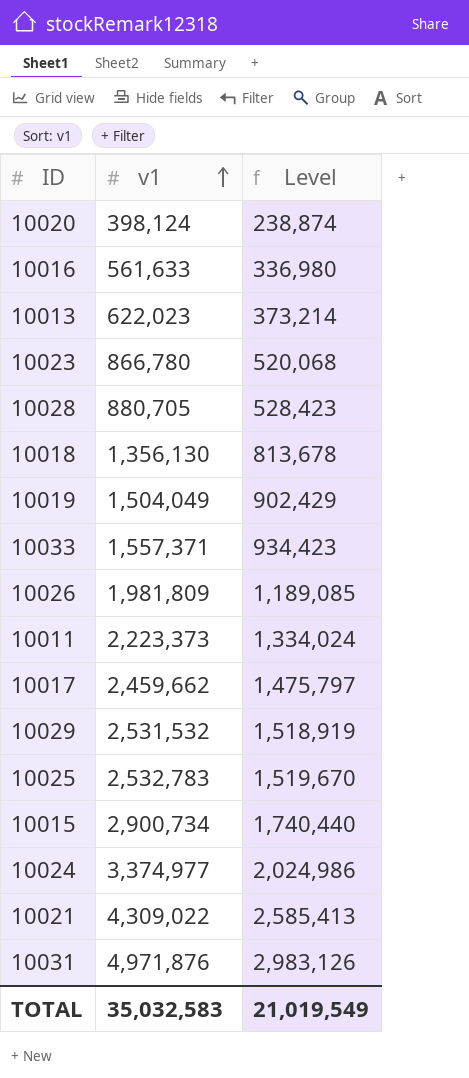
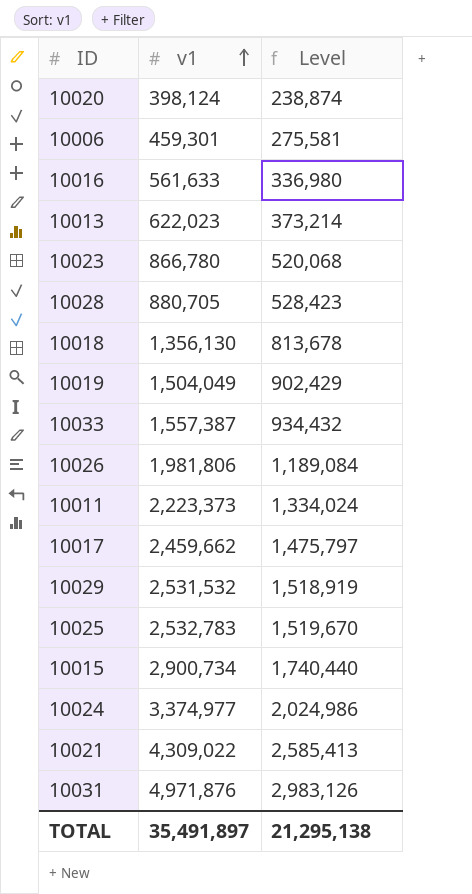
row 10006: none -> 459,301 | 275,581
10033 | v1: 1,557,371 -> 1,557,387
10033 | Level: 934,423 -> 934,432
10026 | v1: 1,981,809 -> 1,981,806
10026 | Level: 1,189,085 -> 1,189,084
TOTAL | v1: 35,032,583 -> 35,491,897
TOTAL | Level: 21,019,549 -> 21,295,138

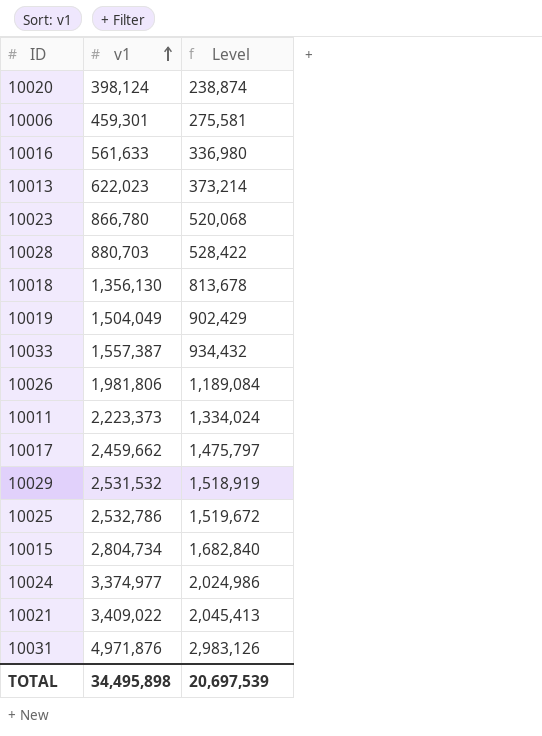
10028 | v1: 880,705 -> 880,703
10028 | Level: 528,423 -> 528,422
10025 | v1: 2,532,783 -> 2,532,786
10025 | Level: 1,519,670 -> 1,519,672
10015 | v1: 2,900,734 -> 2,804,734
10015 | Level: 1,740,440 -> 1,682,840
10021 | v1: 4,309,022 -> 3,409,022
10021 | Level: 2,585,413 -> 2,045,413
TOTAL | v1: 35,491,897 -> 34,495,898
TOTAL | Level: 21,295,138 -> 20,697,539

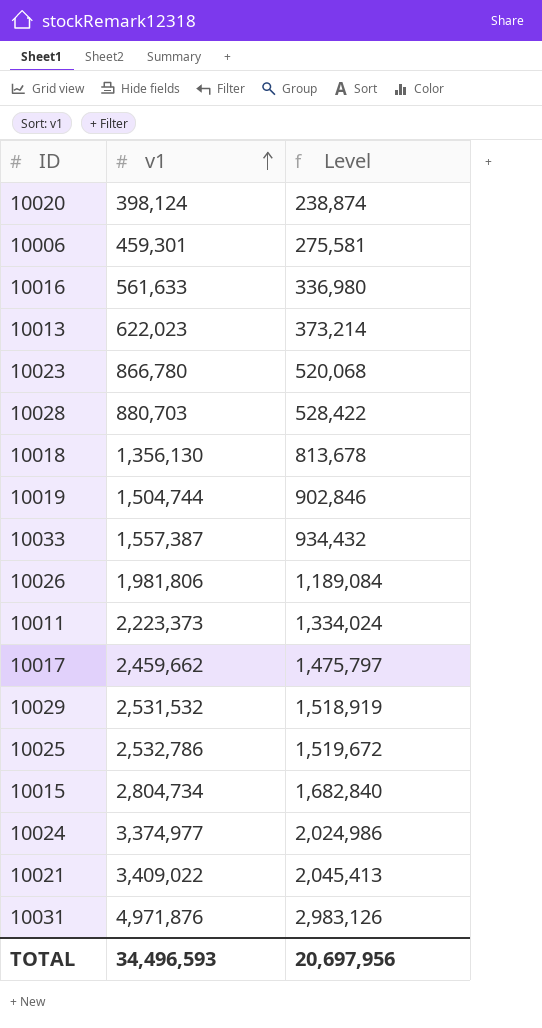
10019 | v1: 1,504,049 -> 1,504,744
10019 | Level: 902,429 -> 902,846
TOTAL | v1: 34,495,898 -> 34,496,593
TOTAL | Level: 20,697,539 -> 20,697,956

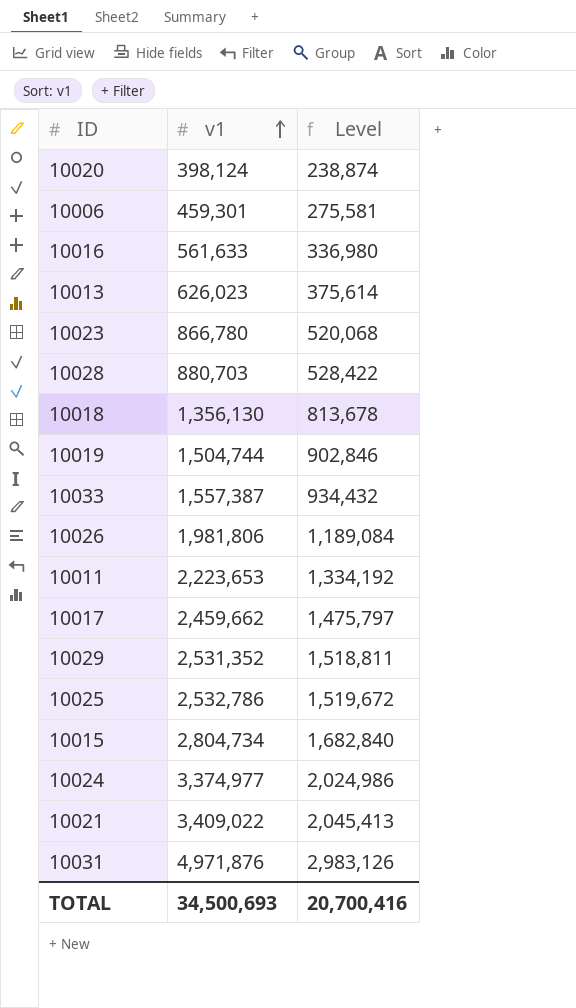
10013 | v1: 622,023 -> 626,023
10013 | Level: 373,214 -> 375,614
10011 | v1: 2,223,373 -> 2,223,653
10011 | Level: 1,334,024 -> 1,334,192
10029 | v1: 2,531,532 -> 2,531,352
10029 | Level: 1,518,919 -> 1,518,811
TOTAL | v1: 34,496,593 -> 34,500,693
TOTAL | Level: 20,697,956 -> 20,700,416

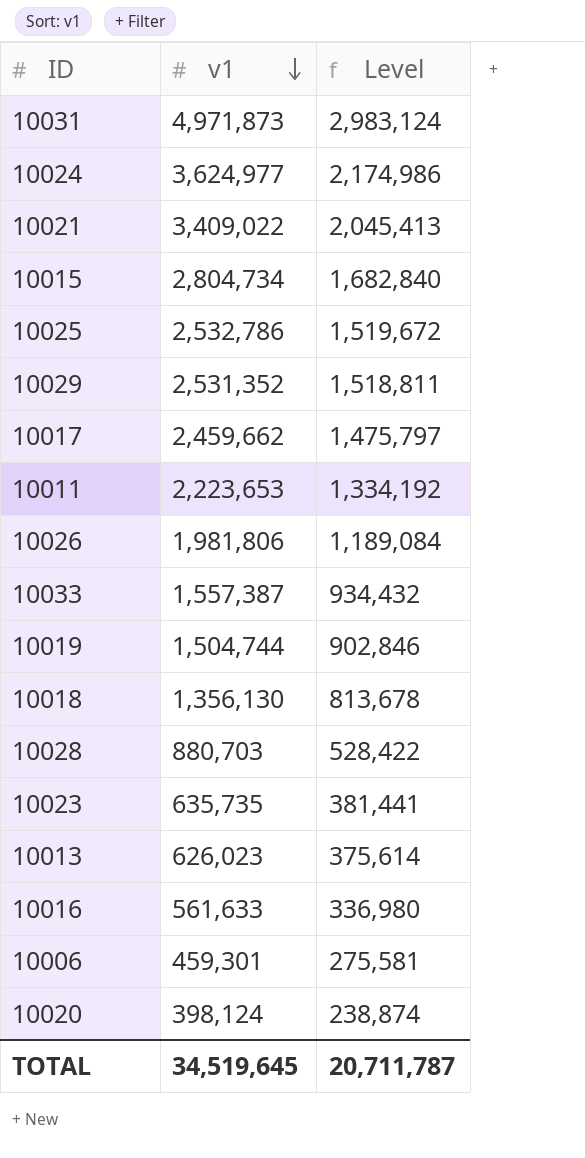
row order: v1 ascending -> v1 descending
10031 | v1: 4,971,876 -> 4,971,873
10031 | Level: 2,983,126 -> 2,983,124
10024 | v1: 3,374,977 -> 3,624,977
10024 | Level: 2,024,986 -> 2,174,986
10023 | v1: 866,780 -> 635,735
10023 | Level: 520,068 -> 381,441
TOTAL | v1: 34,500,693 -> 34,519,645
TOTAL | Level: 20,700,416 -> 20,711,787

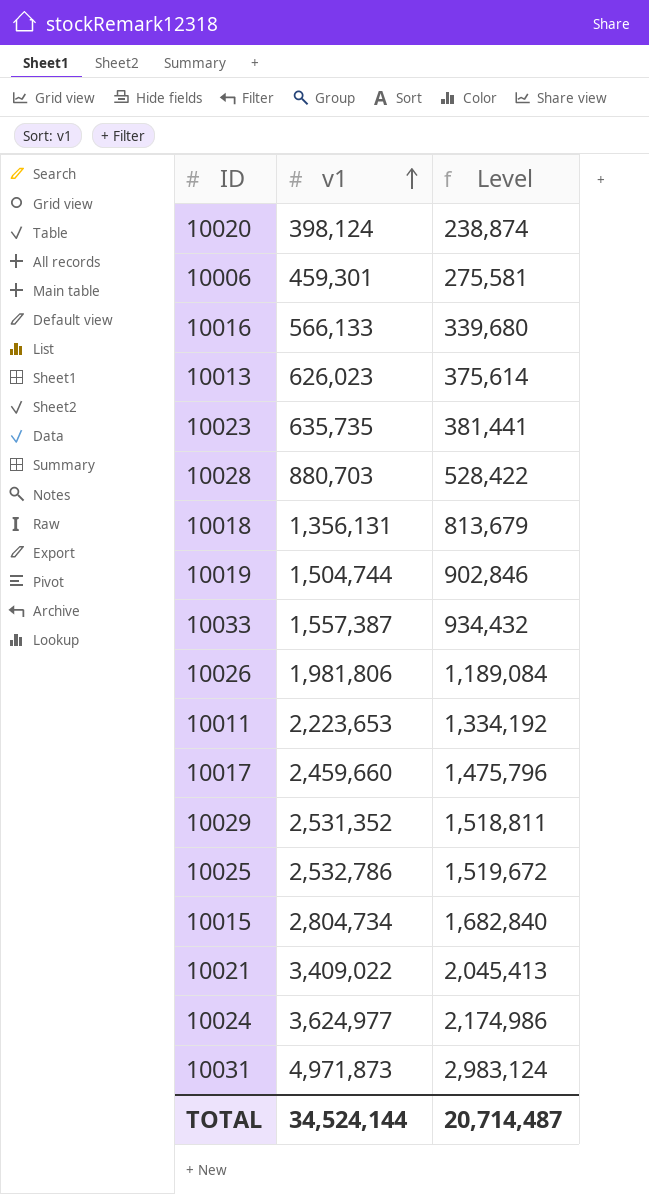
row order: v1 descending -> v1 ascending
10016 | v1: 561,633 -> 566,133
10016 | Level: 336,980 -> 339,680
10018 | v1: 1,356,130 -> 1,356,131
10018 | Level: 813,678 -> 813,679
10017 | v1: 2,459,662 -> 2,459,660
10017 | Level: 1,475,797 -> 1,475,796
TOTAL | v1: 34,519,645 -> 34,524,144
TOTAL | Level: 20,711,787 -> 20,714,487

